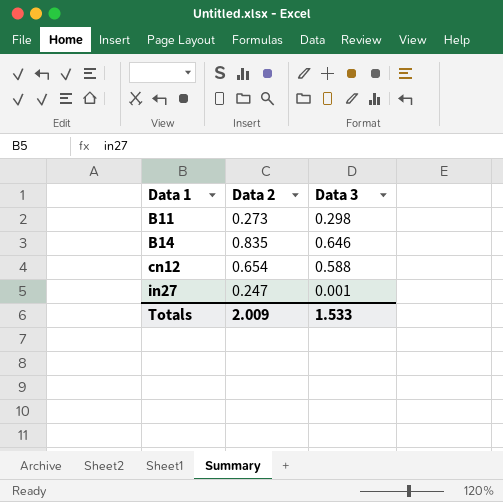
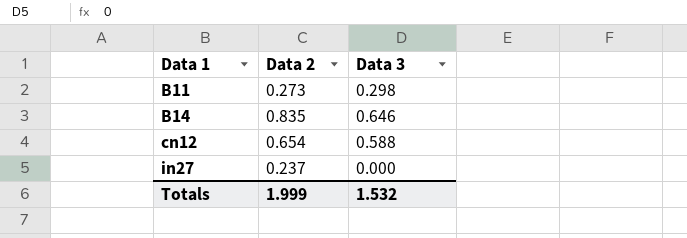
in27 | Data 2: 0.247 -> 0.237
in27 | Data 3: 0.001 -> 0.000
Totals | Data 2: 2.009 -> 1.999
Totals | Data 3: 1.533 -> 1.532

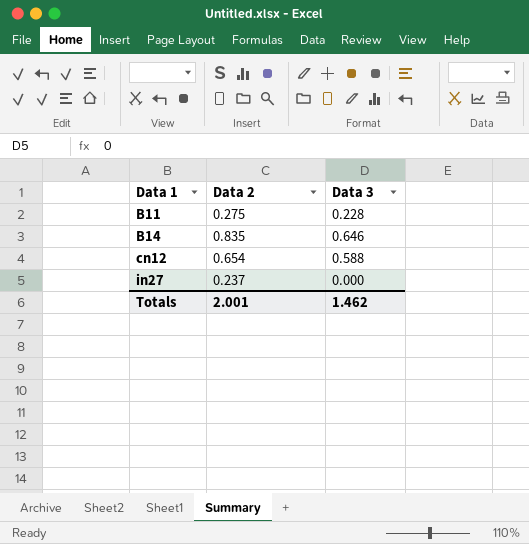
B11 | Data 2: 0.273 -> 0.275
B11 | Data 3: 0.298 -> 0.228
Totals | Data 2: 1.999 -> 2.001
Totals | Data 3: 1.532 -> 1.462

